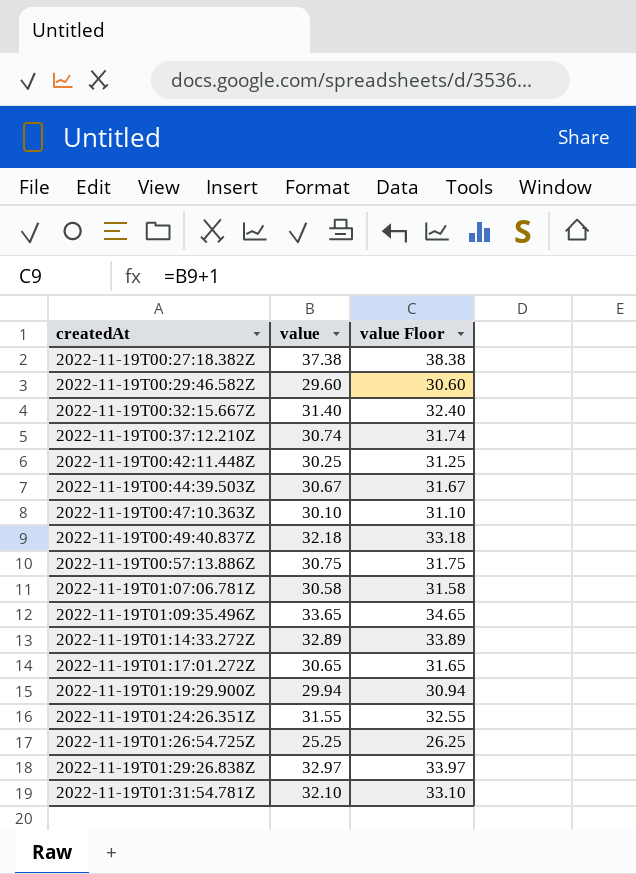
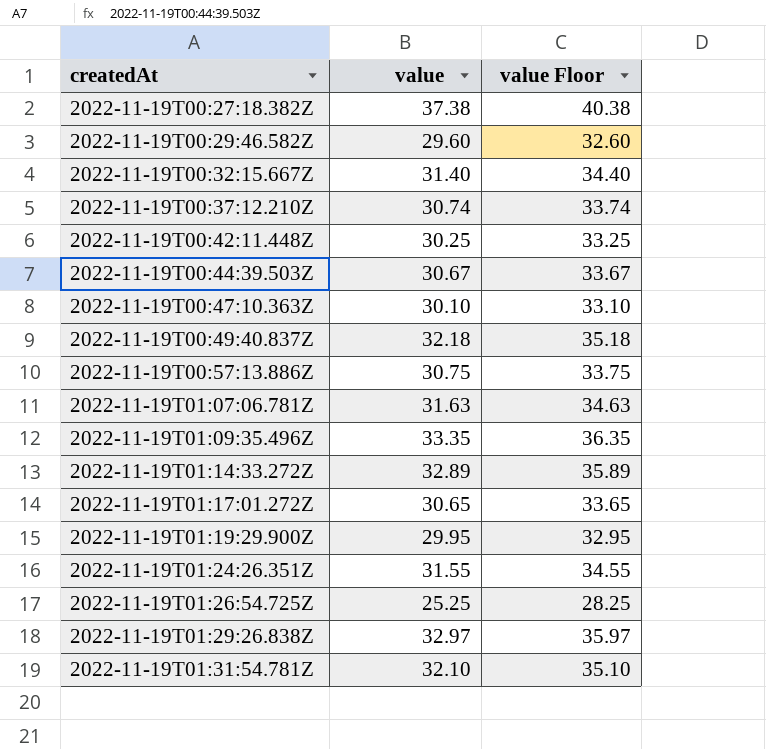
column value Floor | formula: [value] + 1 -> [value] + 3
2022-11-19T01:07:06.781Z | value: 30.58 -> 31.63
2022-11-19T01:09:35.496Z | value: 33.65 -> 33.35
2022-11-19T01:19:29.900Z | value: 29.94 -> 29.95

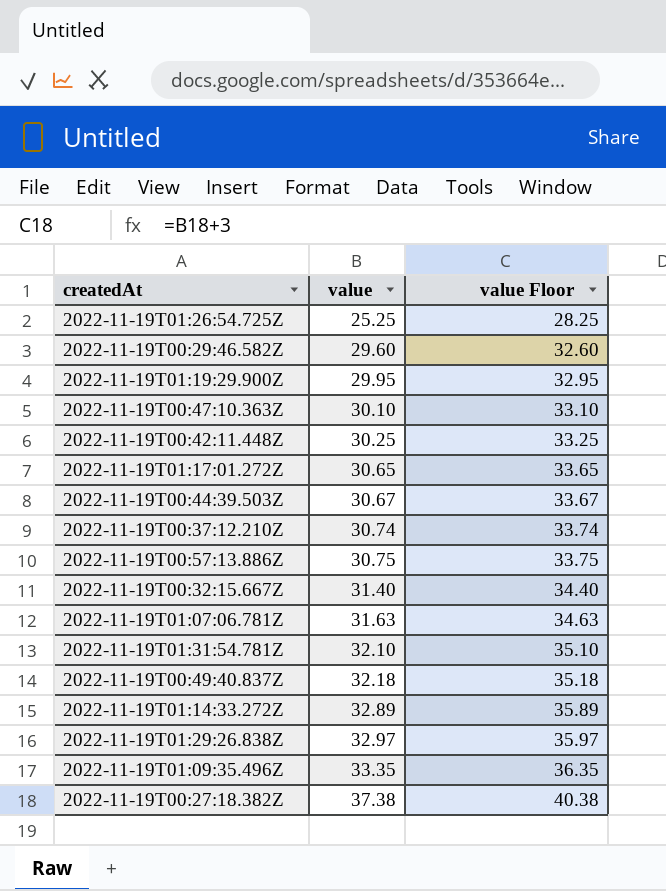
row order: createdAt ascending -> value ascending
row 2022-11-19T01:24:26.351Z: 31.55 | 34.55 -> none

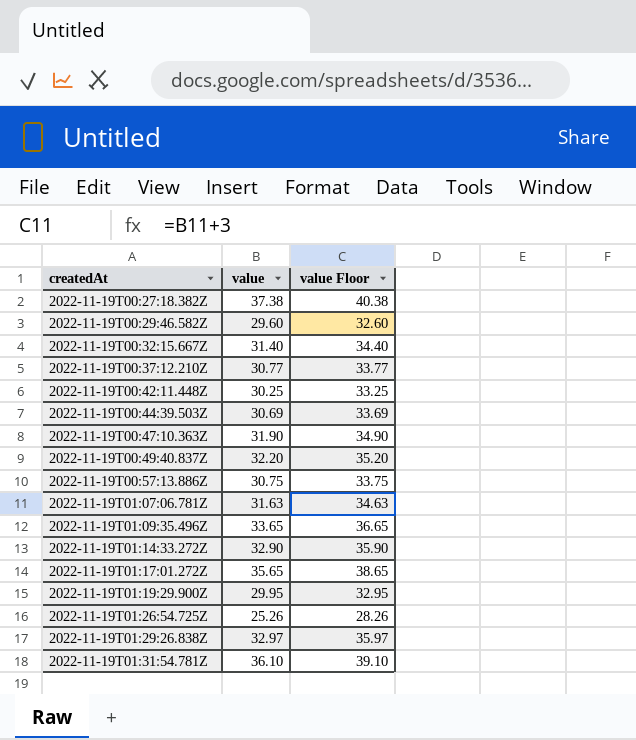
row order: value ascending -> createdAt ascending
2022-11-19T00:37:12.210Z | value: 30.74 -> 30.77
2022-11-19T00:37:12.210Z | value Floor: 33.74 -> 33.77
2022-11-19T00:44:39.503Z | value: 30.67 -> 30.69
2022-11-19T00:44:39.503Z | value Floor: 33.67 -> 33.69
2022-11-19T00:47:10.363Z | value: 30.10 -> 31.90
2022-11-19T00:47:10.363Z | value Floor: 33.10 -> 34.90
2022-11-19T00:49:40.837Z | value: 32.18 -> 32.20
2022-11-19T00:49:40.837Z | value Floor: 35.18 -> 35.20
2022-11-19T01:09:35.496Z | value: 33.35 -> 33.65
2022-11-19T01:09:35.496Z | value Floor: 36.35 -> 36.65
2022-11-19T01:14:33.272Z | value: 32.89 -> 32.90
2022-11-19T01:14:33.272Z | value Floor: 35.89 -> 35.90
2022-11-19T01:17:01.272Z | value: 30.65 -> 35.65
2022-11-19T01:17:01.272Z | value Floor: 33.65 -> 38.65
2022-11-19T01:26:54.725Z | value: 25.25 -> 25.26
2022-11-19T01:26:54.725Z | value Floor: 28.25 -> 28.26
2022-11-19T01:31:54.781Z | value: 32.10 -> 36.10
2022-11-19T01:31:54.781Z | value Floor: 35.10 -> 39.10

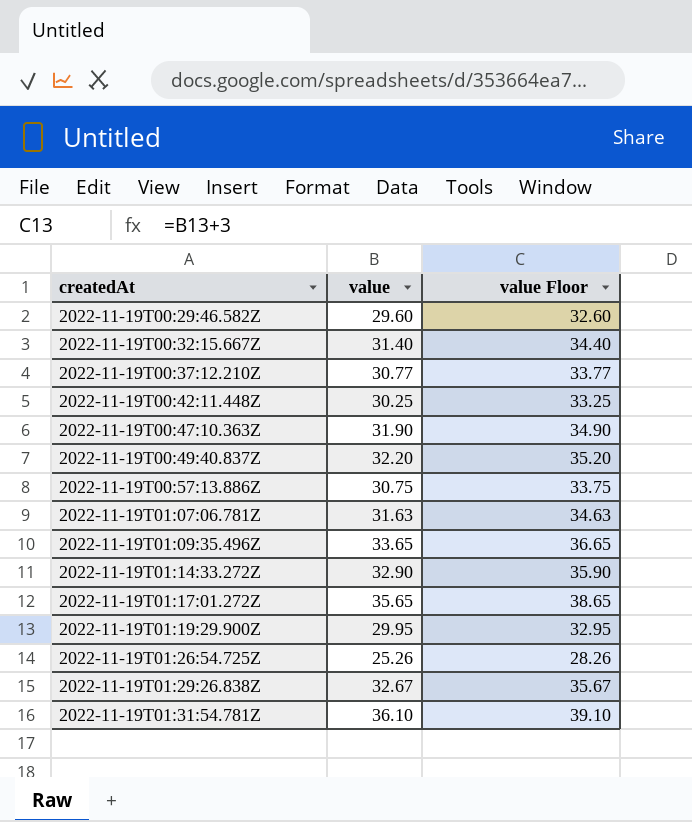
row 2022-11-19T00:27:18.382Z: 37.38 | 40.38 -> none
row 2022-11-19T00:44:39.503Z: 30.69 | 33.69 -> none
2022-11-19T01:29:26.838Z | value: 32.97 -> 32.67
2022-11-19T01:29:26.838Z | value Floor: 35.97 -> 35.67

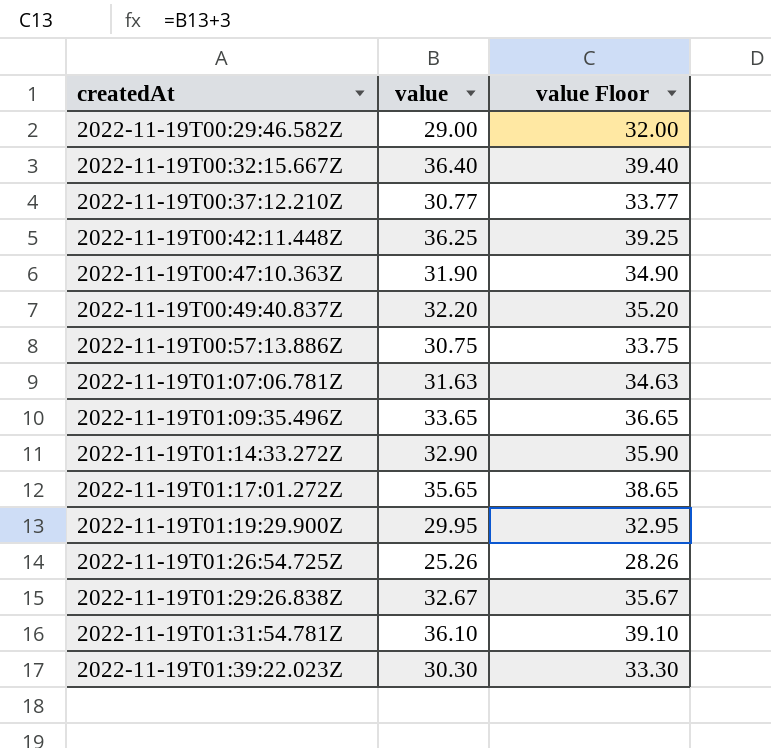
2022-11-19T00:29:46.582Z | value: 29.60 -> 29.00
2022-11-19T00:29:46.582Z | value Floor: 32.60 -> 32.00
2022-11-19T00:32:15.667Z | value: 31.40 -> 36.40
2022-11-19T00:32:15.667Z | value Floor: 34.40 -> 39.40
2022-11-19T00:42:11.448Z | value: 30.25 -> 36.25
2022-11-19T00:42:11.448Z | value Floor: 33.25 -> 39.25
row 2022-11-19T01:39:22.023Z: none -> 30.30 | 33.30

